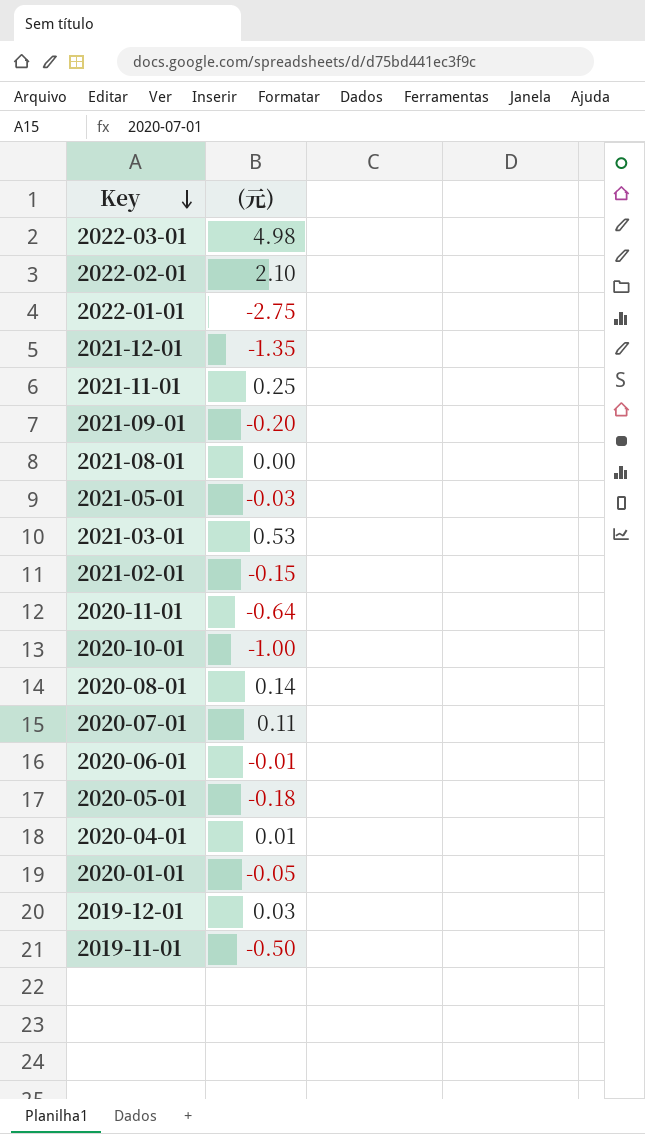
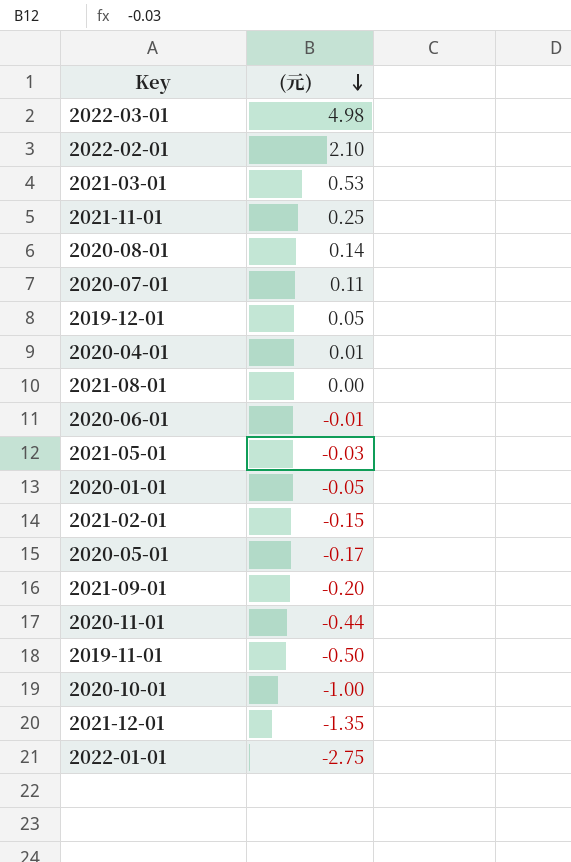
row order: Key descending -> (元) descending
2019-12-01 | (元): 0.03 -> 0.05
2020-05-01 | (元): -0.18 -> -0.17
2020-11-01 | (元): -0.64 -> -0.44

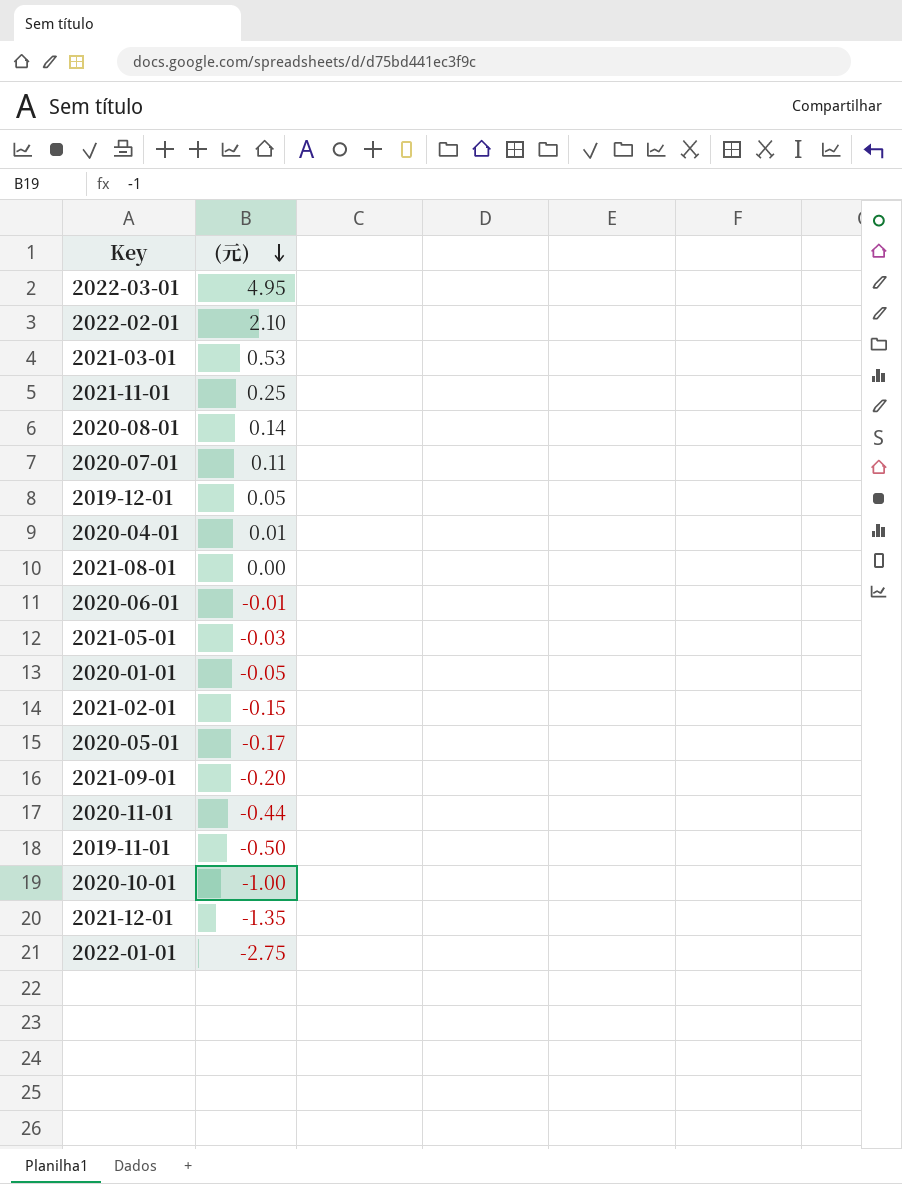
2022-03-01 | (元): 4.98 -> 4.95

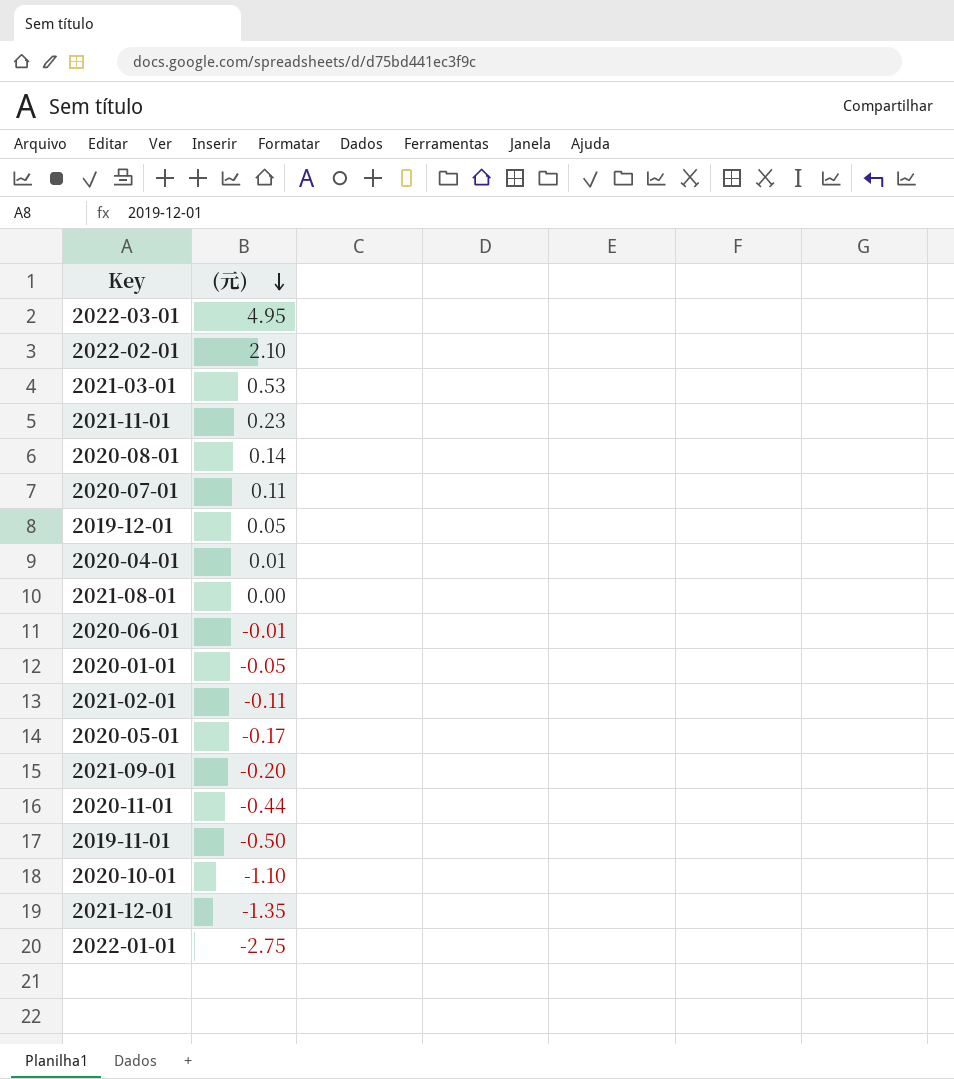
row 2021-05-01: -0.03 -> none
2021-11-01 | (元): 0.25 -> 0.23
2021-02-01 | (元): -0.15 -> -0.11
2020-10-01 | (元): -1.00 -> -1.10

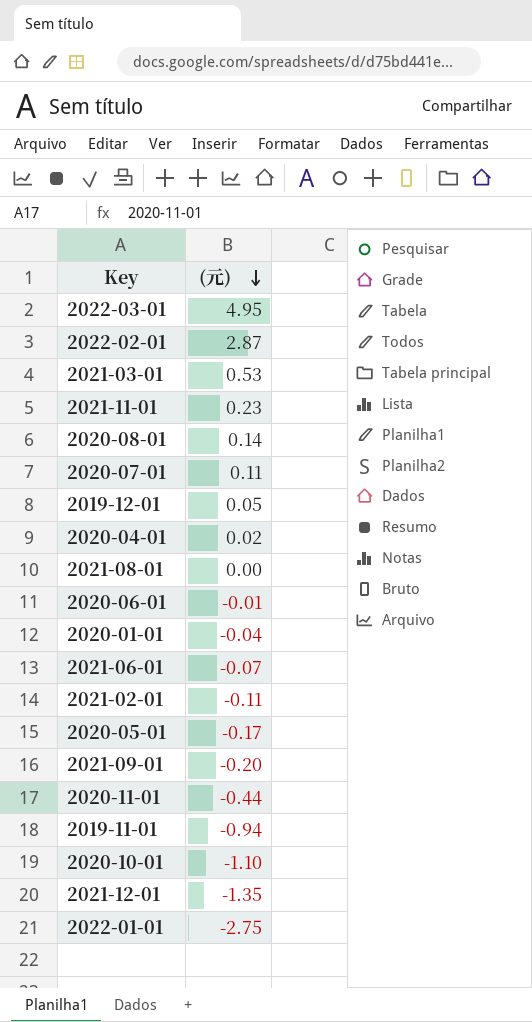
2022-02-01 | (元): 2.10 -> 2.87
2020-04-01 | (元): 0.01 -> 0.02
2020-01-01 | (元): -0.05 -> -0.04
row 2021-06-01: none -> -0.07
2019-11-01 | (元): -0.50 -> -0.94

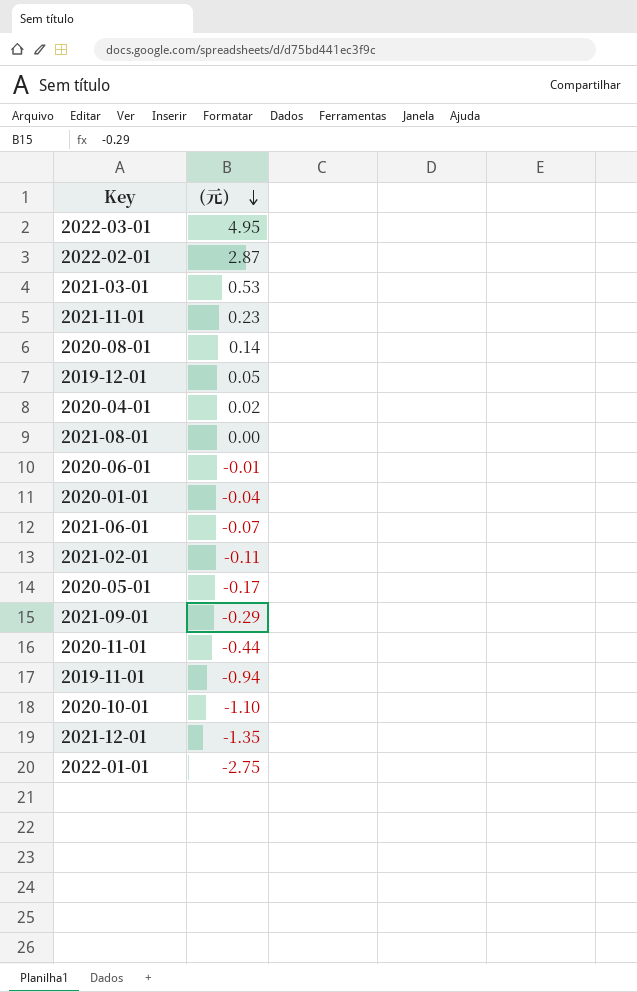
row 2020-07-01: 0.11 -> none
2021-09-01 | (元): -0.20 -> -0.29

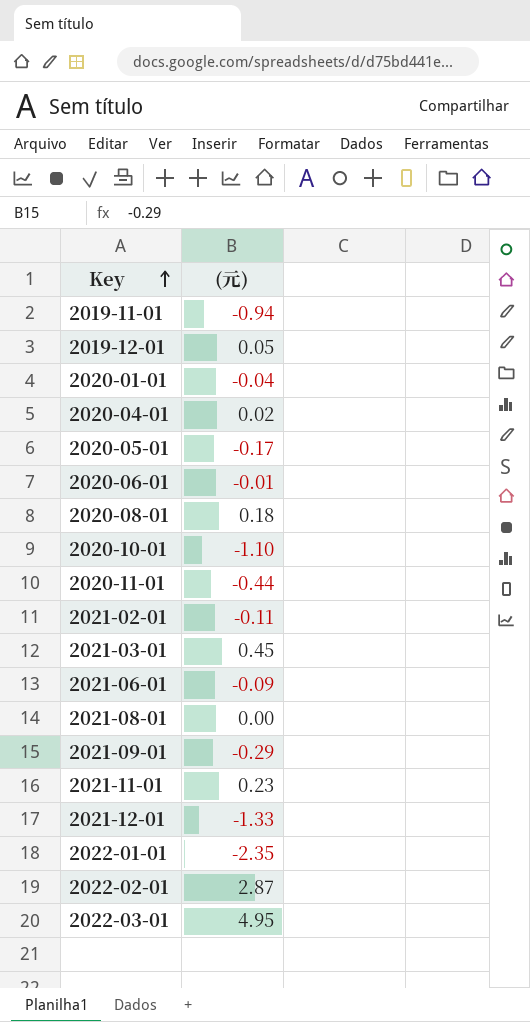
row order: (元) descending -> Key ascending
2020-08-01 | (元): 0.14 -> 0.18
2021-03-01 | (元): 0.53 -> 0.45
2021-06-01 | (元): -0.07 -> -0.09
2021-12-01 | (元): -1.35 -> -1.33
2022-01-01 | (元): -2.75 -> -2.35

